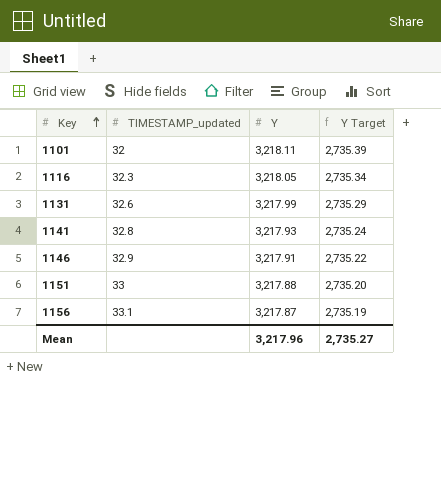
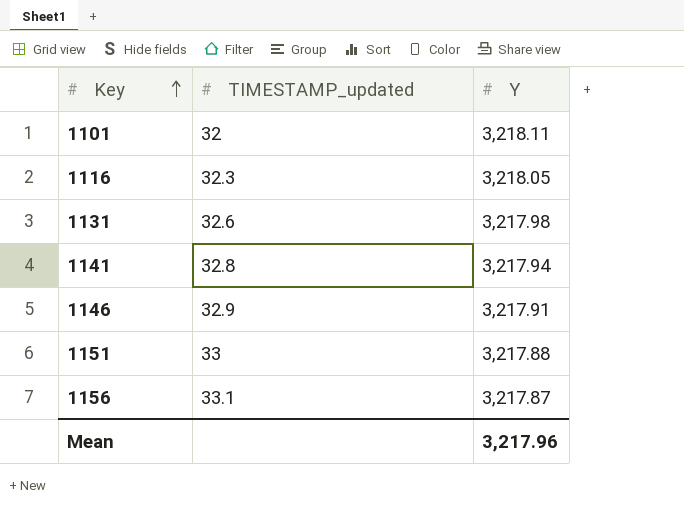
column Y Target | formula: [Y] * 0.85 -> none
1131 | Y: 3,217.99 -> 3,217.98
1141 | Y: 3,217.93 -> 3,217.94

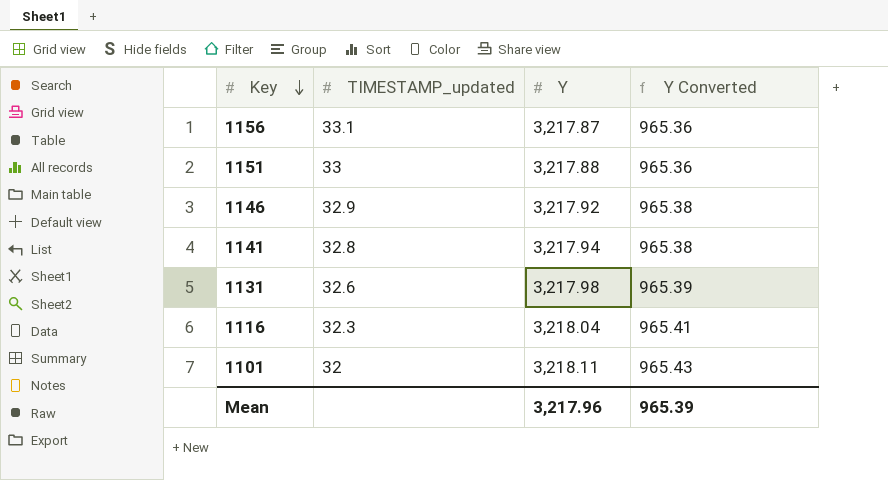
row order: Key ascending -> Key descending
column Y Converted | formula: none -> [Y] * 0.3
1146 | Y: 3,217.91 -> 3,217.92
1116 | Y: 3,218.05 -> 3,218.04

